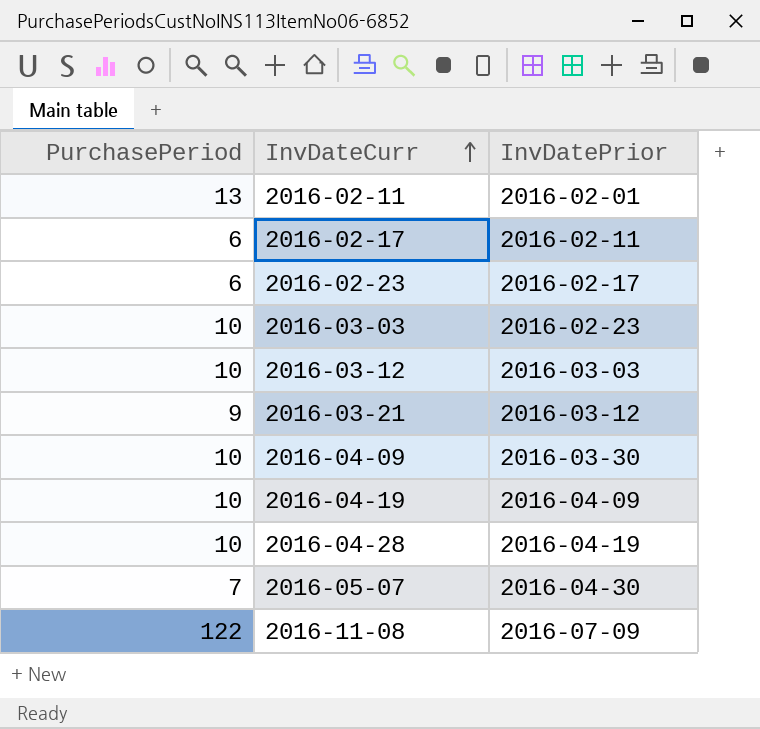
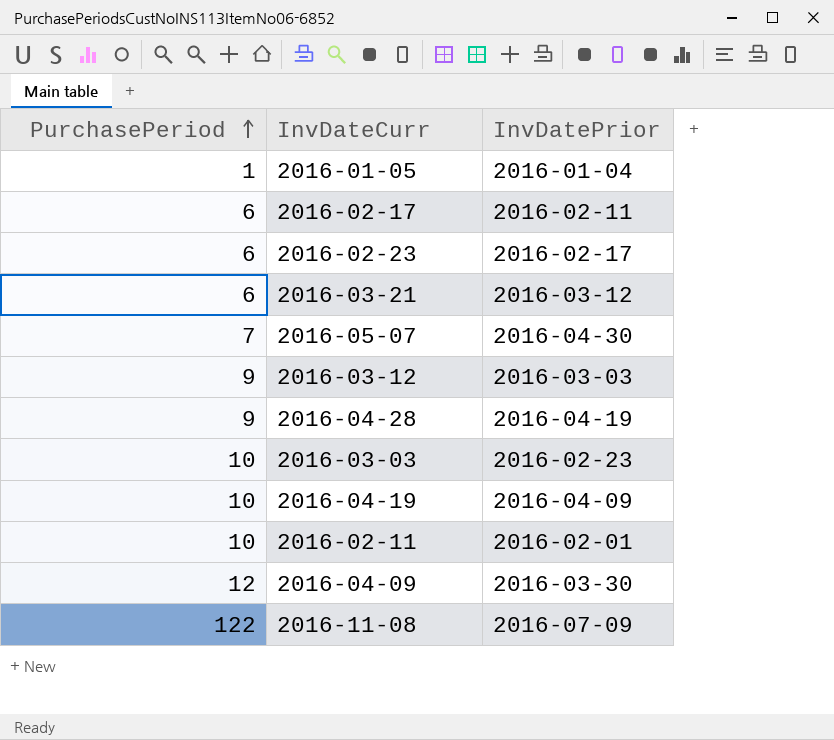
row order: InvDateCurr ascending -> PurchasePeriod ascending
row 2016-01-05: none -> 1 | 2016-01-04
2016-03-21 | PurchasePeriod: 9 -> 6
2016-03-12 | PurchasePeriod: 10 -> 9
2016-04-28 | PurchasePeriod: 10 -> 9
2016-02-11 | PurchasePeriod: 13 -> 10
2016-04-09 | PurchasePeriod: 10 -> 12

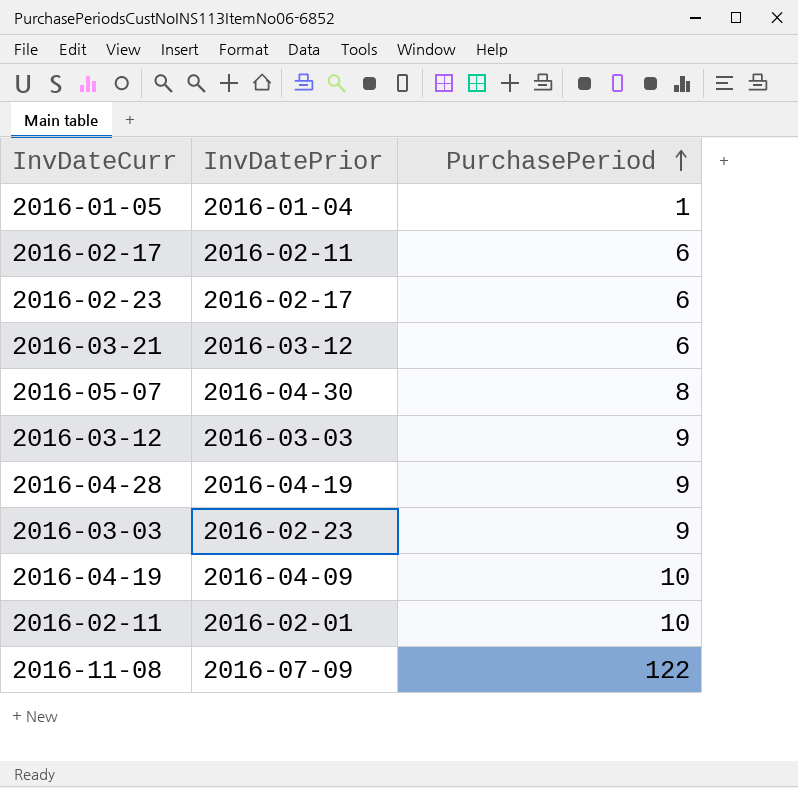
column PurchasePeriod | position: 1 -> 3
row 2016-04-09: 12 | 2016-03-30 -> none
2016-05-07 | PurchasePeriod: 7 -> 8
2016-03-03 | PurchasePeriod: 10 -> 9

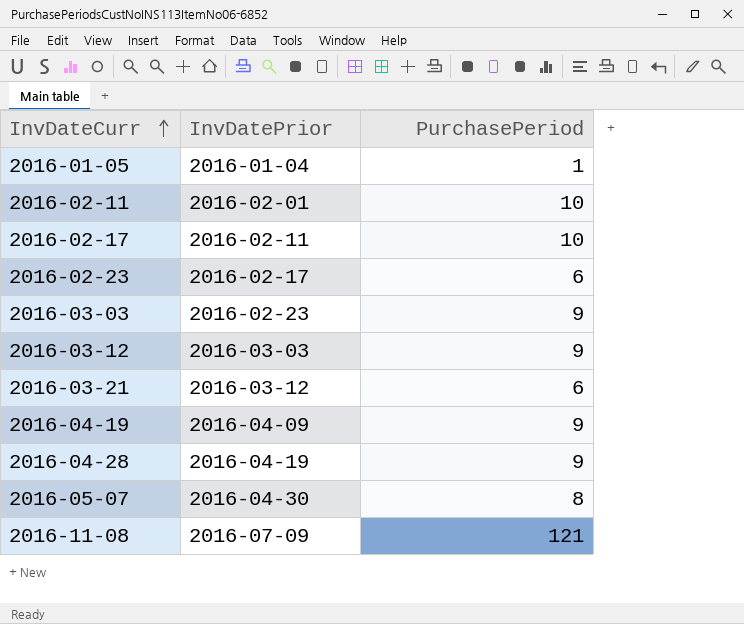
row order: PurchasePeriod ascending -> InvDateCurr ascending
2016-02-17 | PurchasePeriod: 6 -> 10
2016-04-19 | PurchasePeriod: 10 -> 9
2016-11-08 | PurchasePeriod: 122 -> 121

